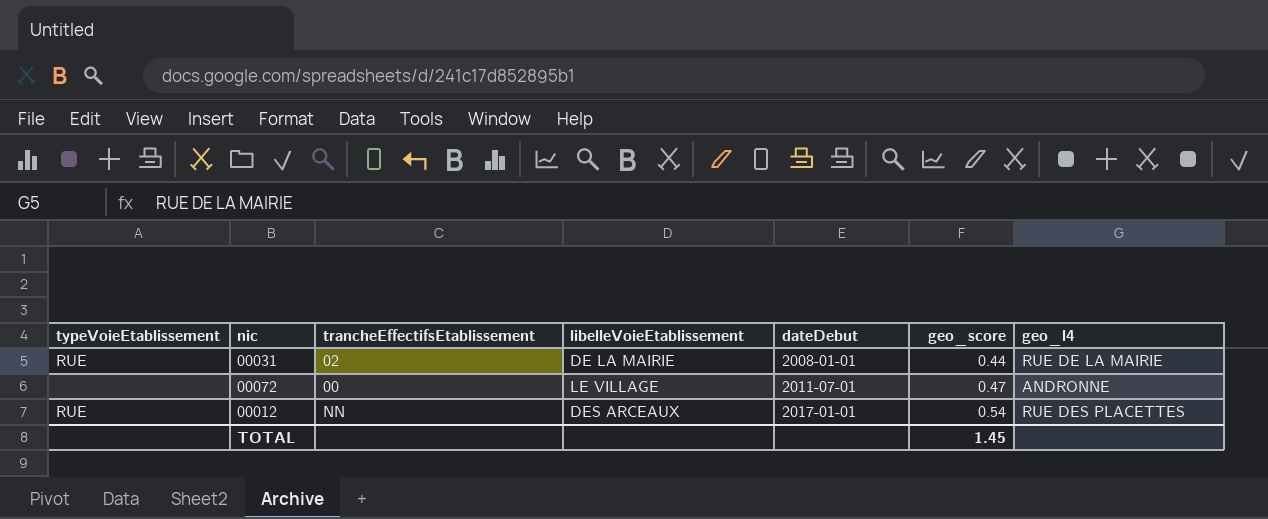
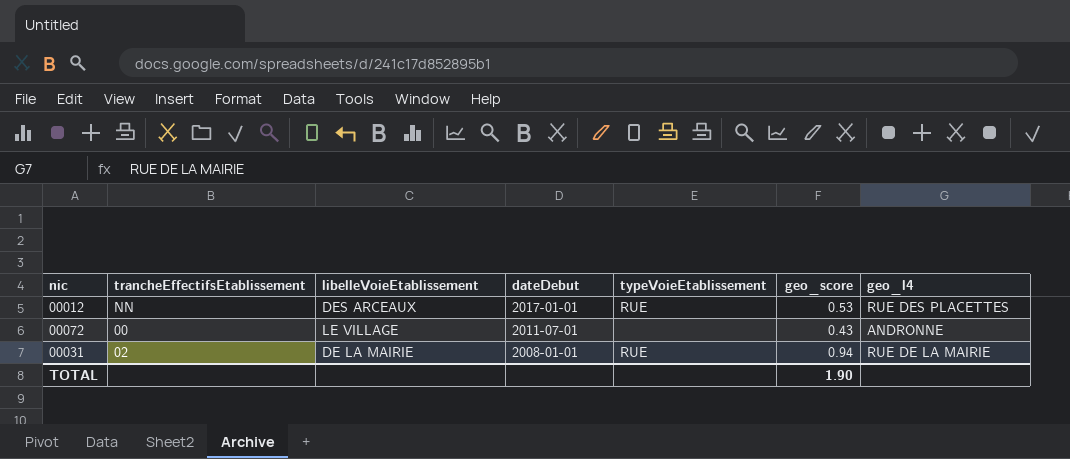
row order: dateDebut ascending -> dateDebut descending
column typeVoieEtablissement | position: 1 -> 5
00012 | geo_score: 0.54 -> 0.53
00072 | geo_score: 0.47 -> 0.43
00031 | geo_score: 0.44 -> 0.94
TOTAL | geo_score: 1.45 -> 1.90

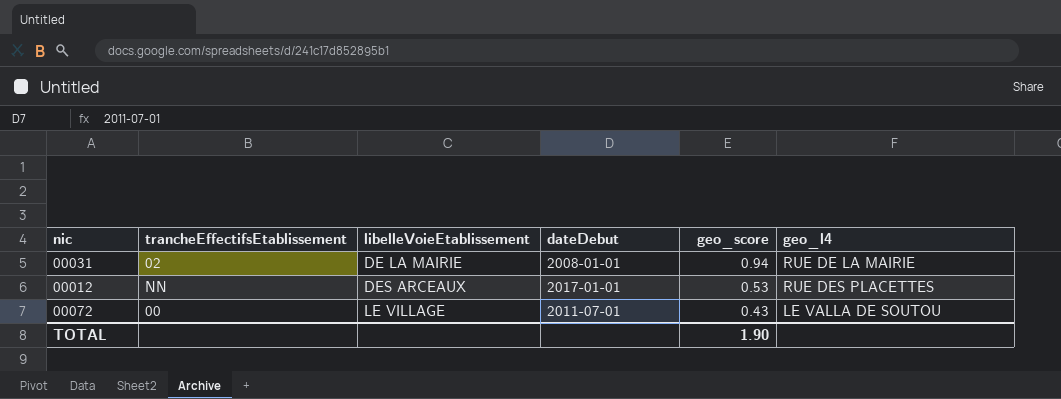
row order: dateDebut descending -> libelleVoieEtablissement ascending
column typeVoieEtablissement | position: 5 -> none
00072 | geo_l4: ANDRONNE -> LE VALLA DE SOUTOU

